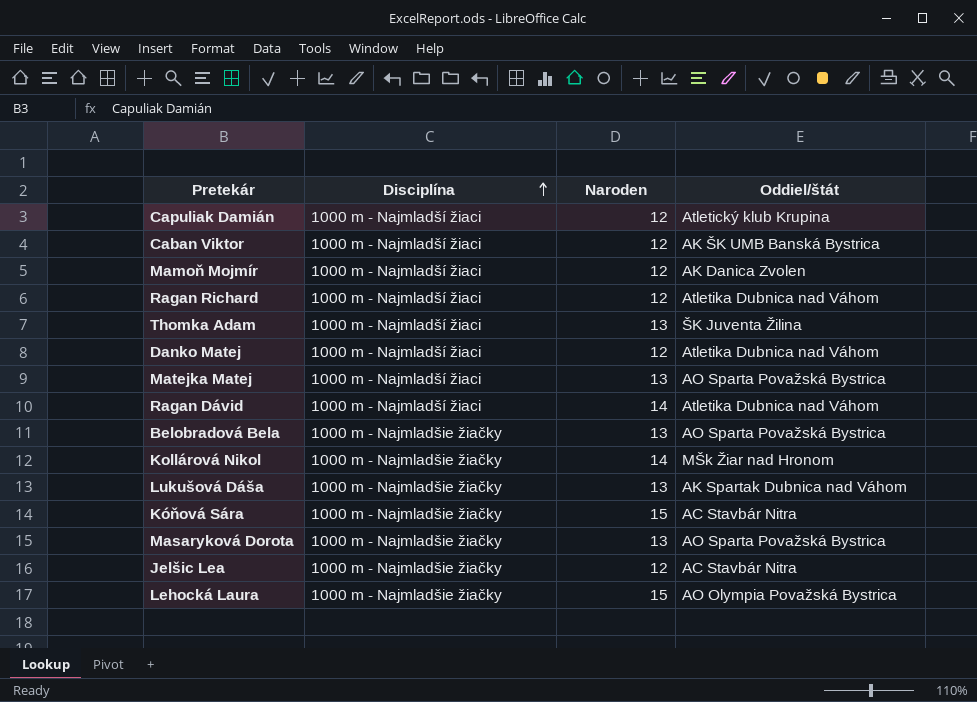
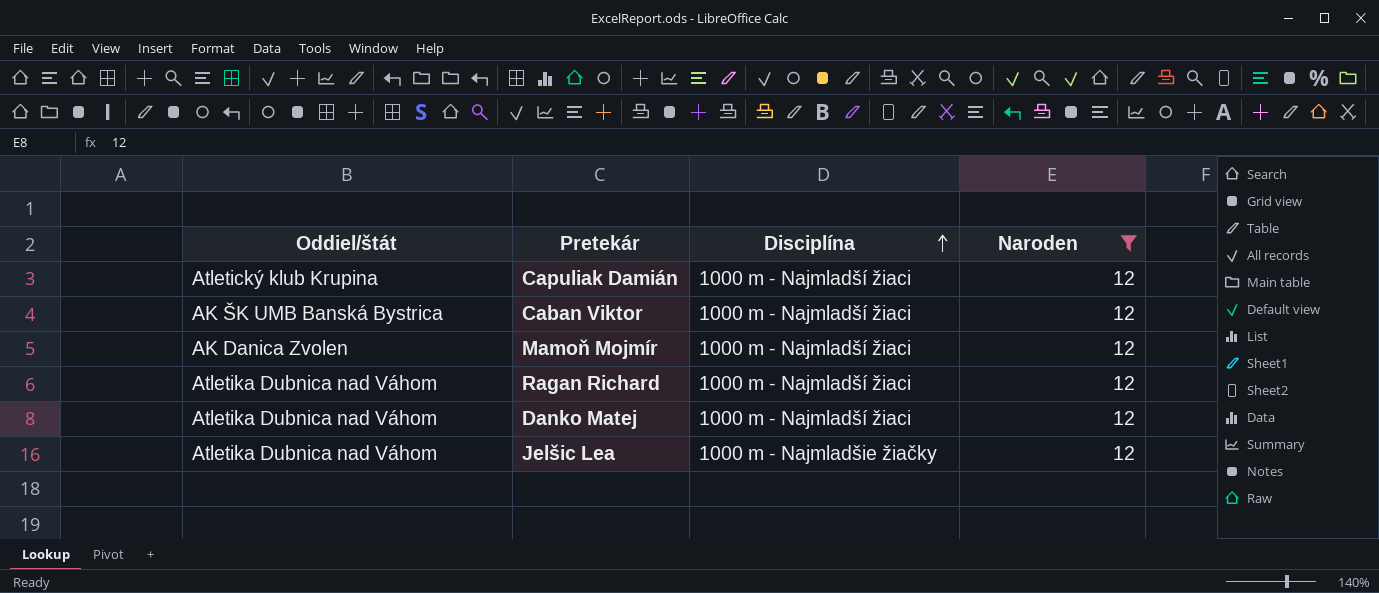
filter: none -> Naroden = 12
column Oddiel/štát | position: 4 -> 1
Jelšic Lea | Oddiel/štát: AC Stavbár Nitra -> Atletika Dubnica nad Váhom

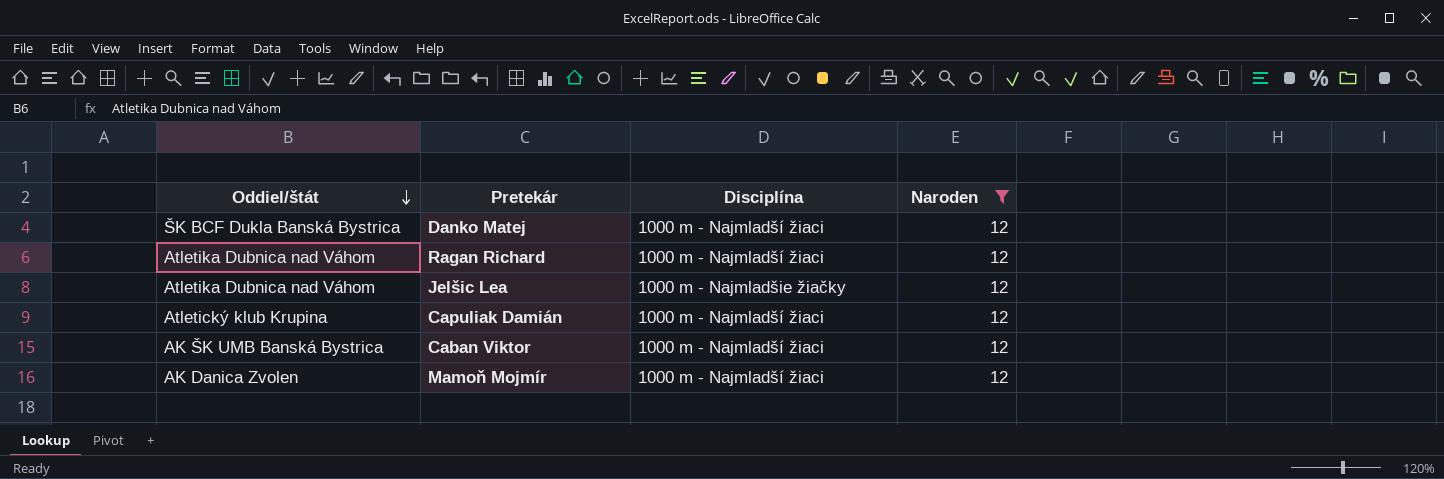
row order: Disciplína ascending -> Oddiel/štát descending
Danko Matej | Oddiel/štát: Atletika Dubnica nad Váhom -> ŠK BCF Dukla Banská Bystrica

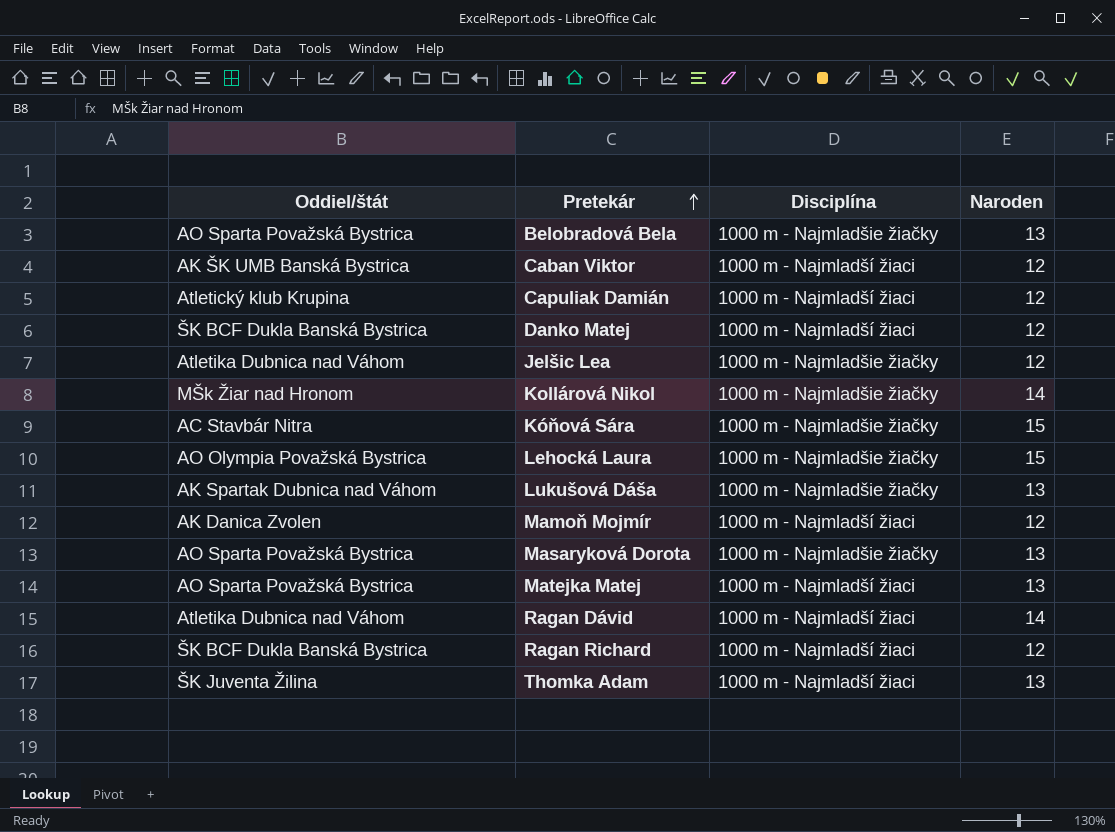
filter: Naroden = 12 -> none
row order: Oddiel/štát descending -> Pretekár ascending
Ragan Richard | Oddiel/štát: Atletika Dubnica nad Váhom -> ŠK BCF Dukla Banská Bystrica

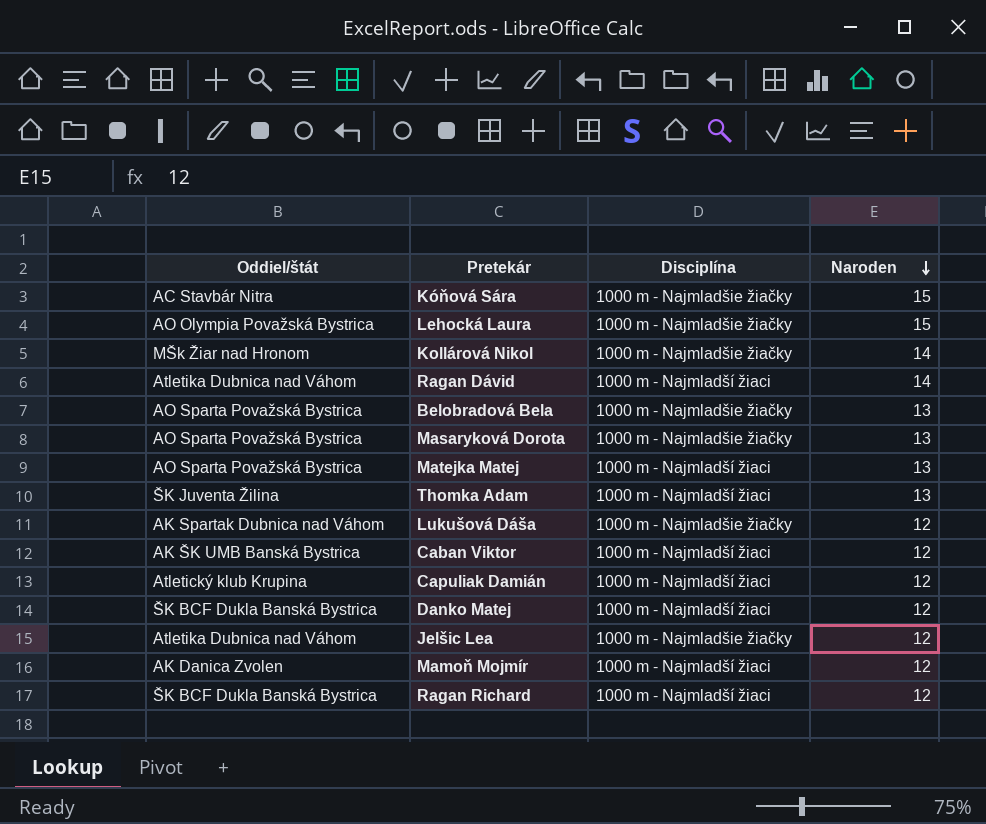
row order: Pretekár ascending -> Naroden descending
Lukušová Dáša | Naroden: 13 -> 12

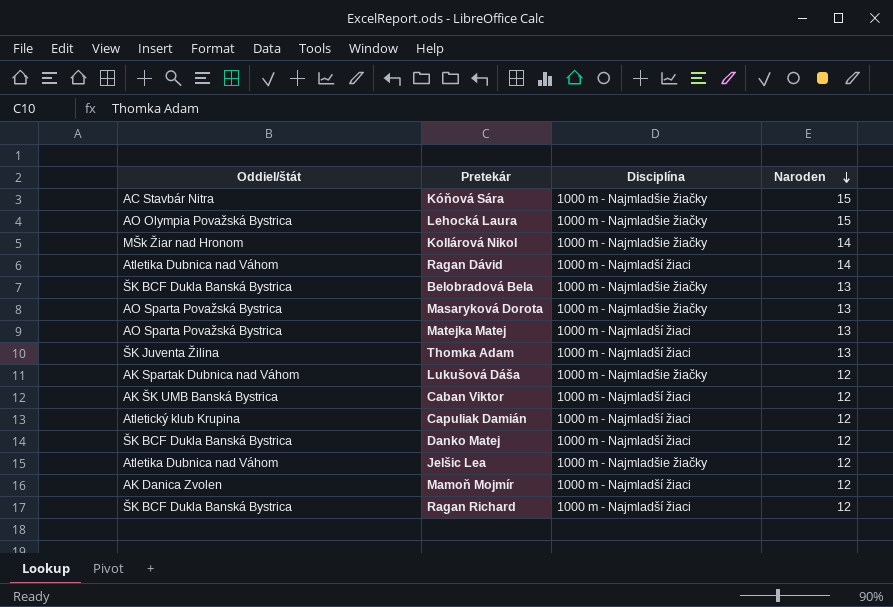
Belobradová Bela | Oddiel/štát: AO Sparta Považská Bystrica -> ŠK BCF Dukla Banská Bystrica

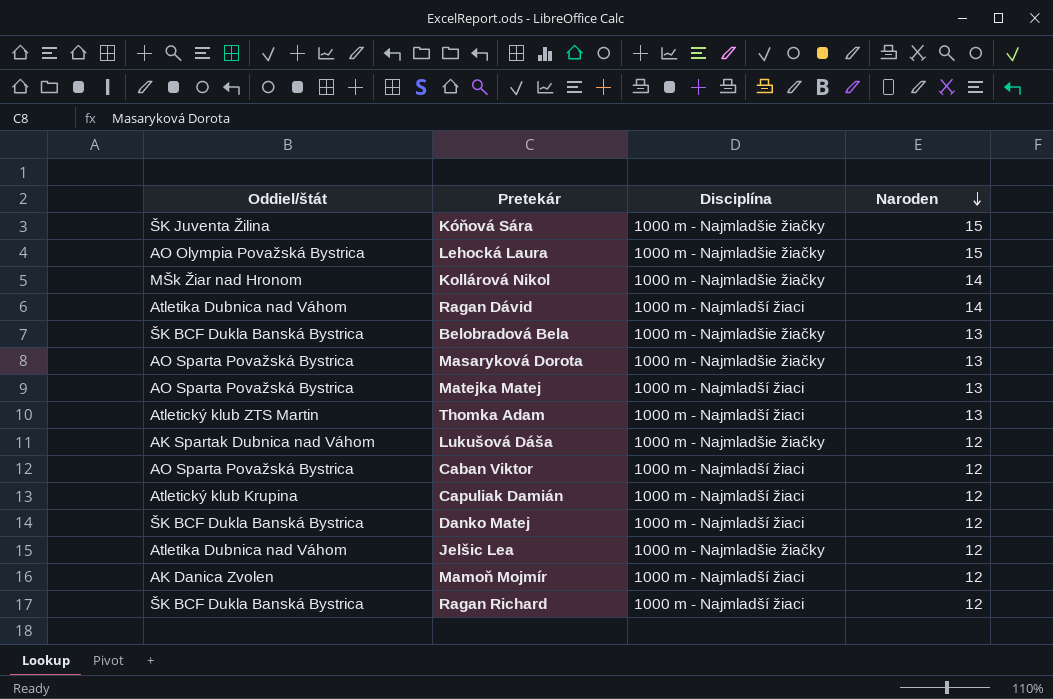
Kóňová Sára | Oddiel/štát: AC Stavbár Nitra -> ŠK Juventa Žilina
Thomka Adam | Oddiel/štát: ŠK Juventa Žilina -> Atletický klub ZTS Martin
Caban Viktor | Oddiel/štát: AK ŠK UMB Banská Bystrica -> AO Sparta Považská Bystrica

